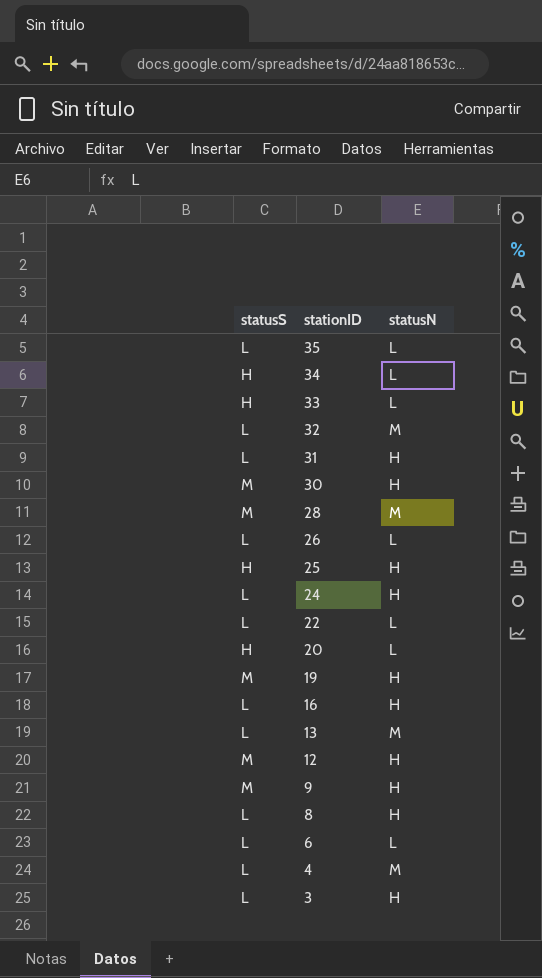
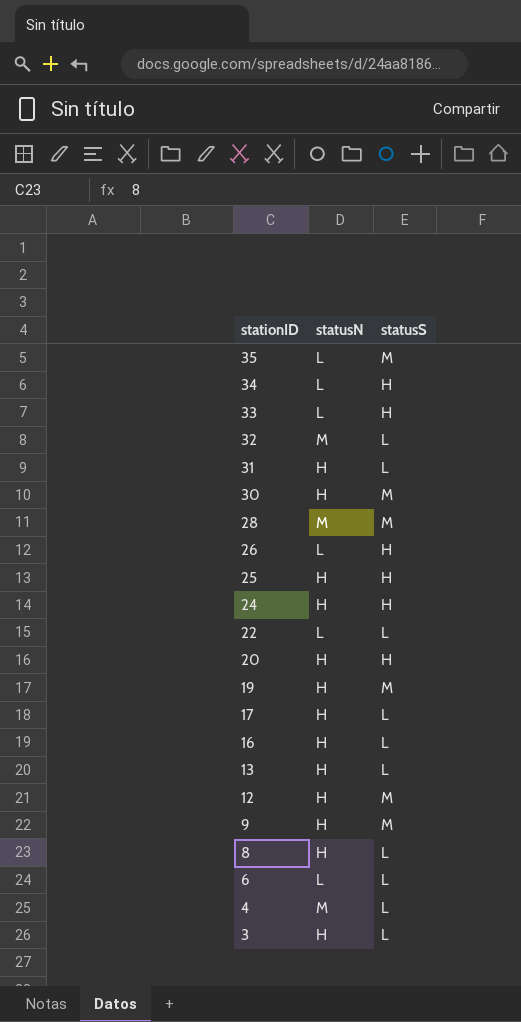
column statusS | position: 1 -> 3
35 | statusS: L -> M
26 | statusS: L -> H
24 | statusS: L -> H
20 | statusN: L -> H
row 17: none -> H | L
13 | statusN: M -> H

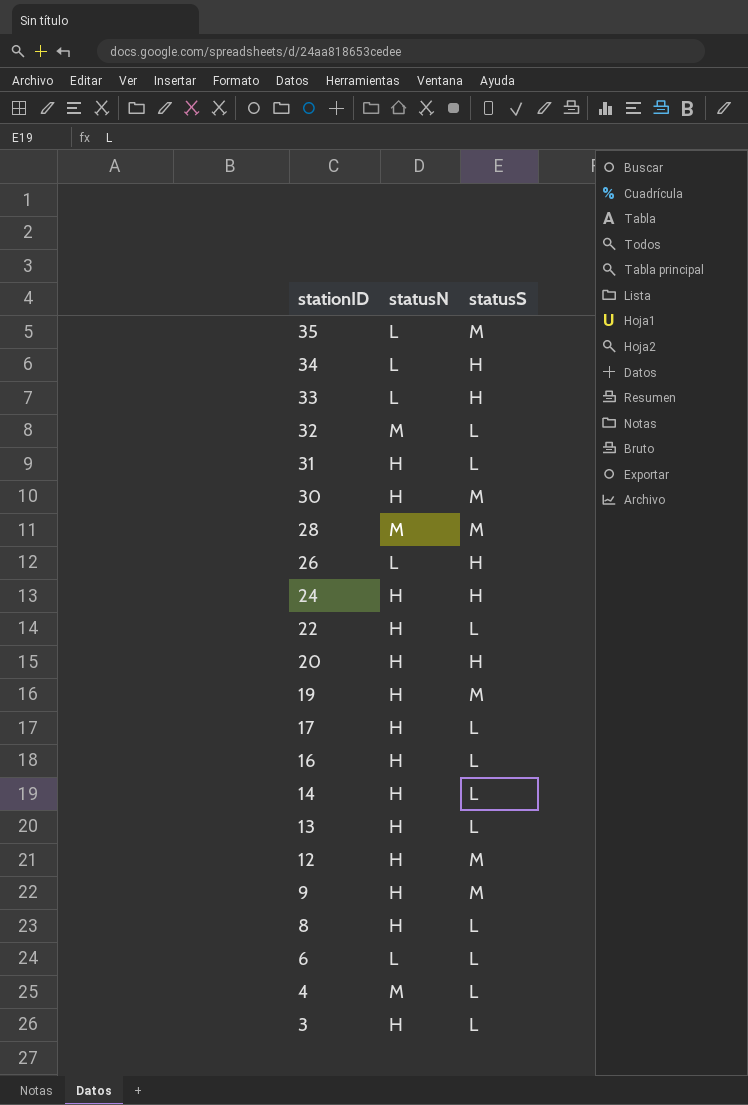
row 25: H | H -> none
22 | statusN: L -> H
row 14: none -> H | L

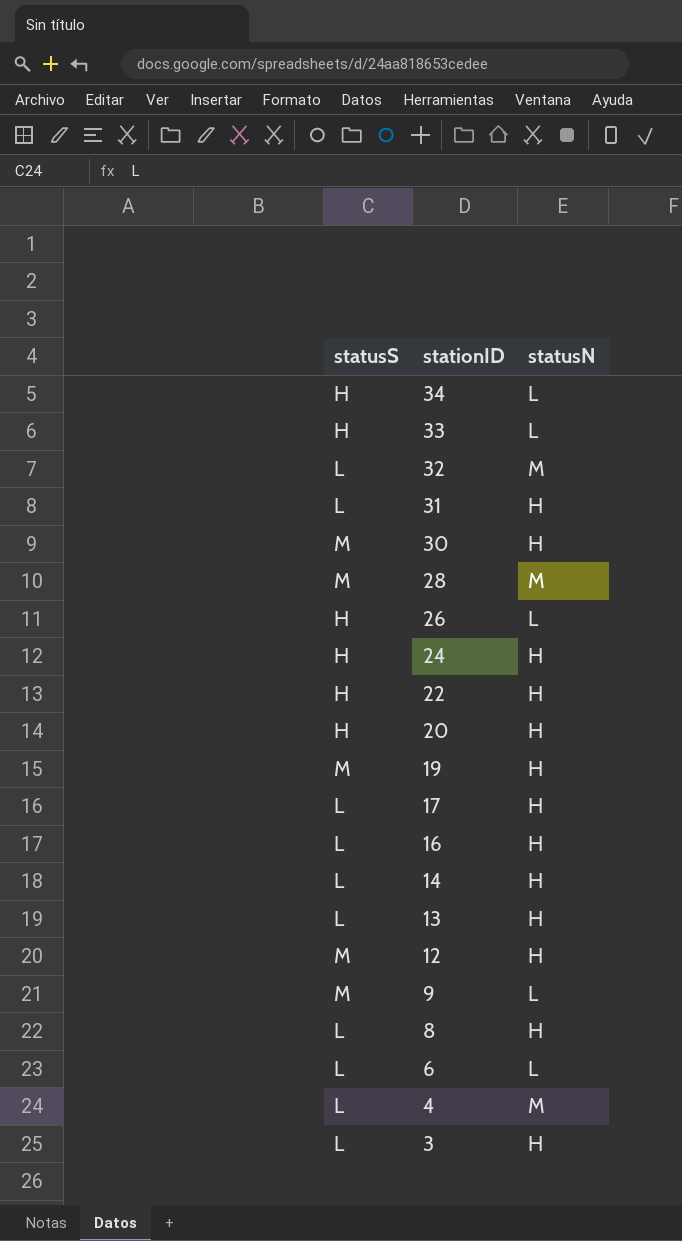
column statusS | position: 3 -> 1
row 35: L | M -> none
22 | statusS: L -> H
9 | statusN: H -> L

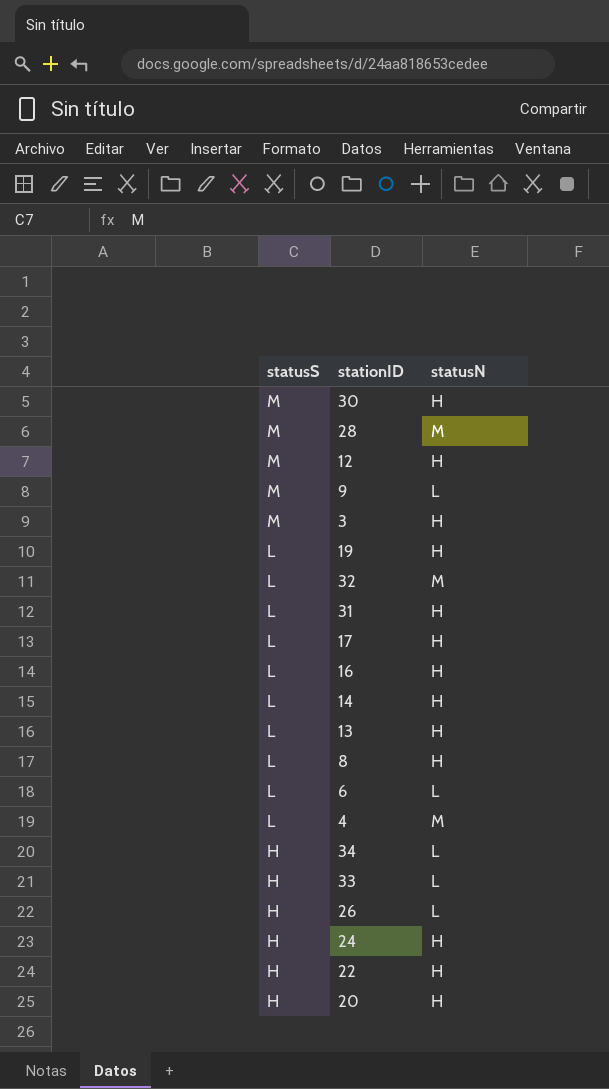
row order: stationID descending -> statusS descending
3 | statusS: L -> M
19 | statusS: M -> L

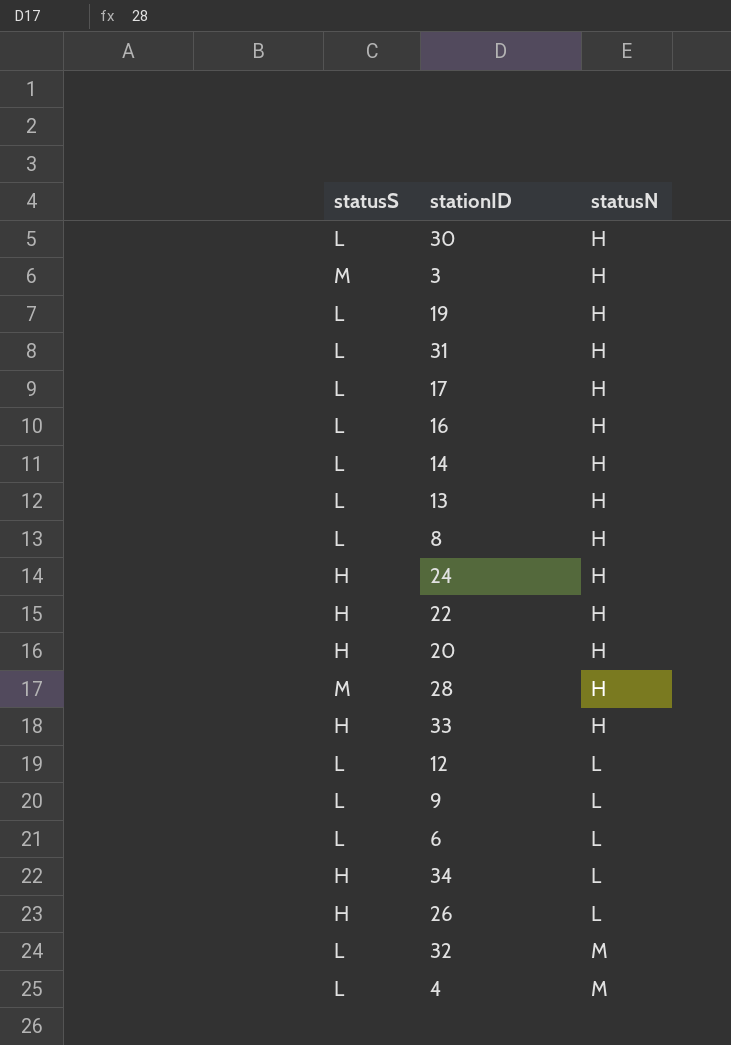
row order: statusS descending -> statusN ascending
30 | statusS: M -> L
28 | statusN: M -> H
33 | statusN: L -> H
12 | statusS: M -> L
12 | statusN: H -> L
9 | statusS: M -> L

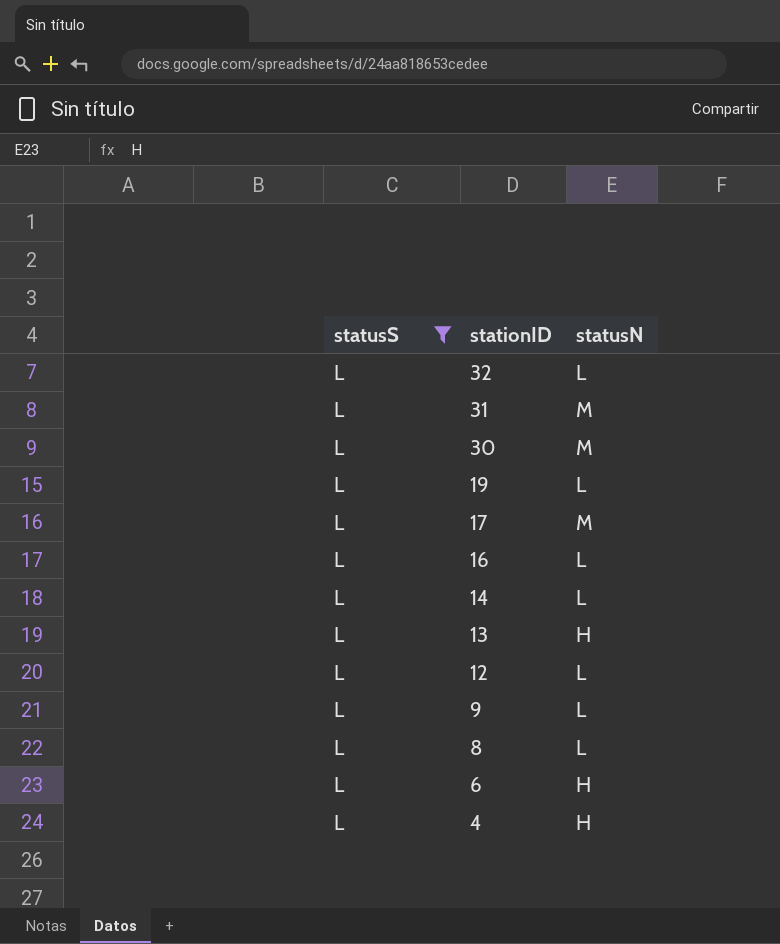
filter: none -> statusS = L
row order: statusN ascending -> stationID descending
32 | statusN: M -> L
31 | statusN: H -> M
30 | statusN: H -> M
19 | statusN: H -> L
17 | statusN: H -> M
16 | statusN: H -> L
14 | statusN: H -> L
8 | statusN: H -> L
6 | statusN: L -> H
4 | statusN: M -> H

